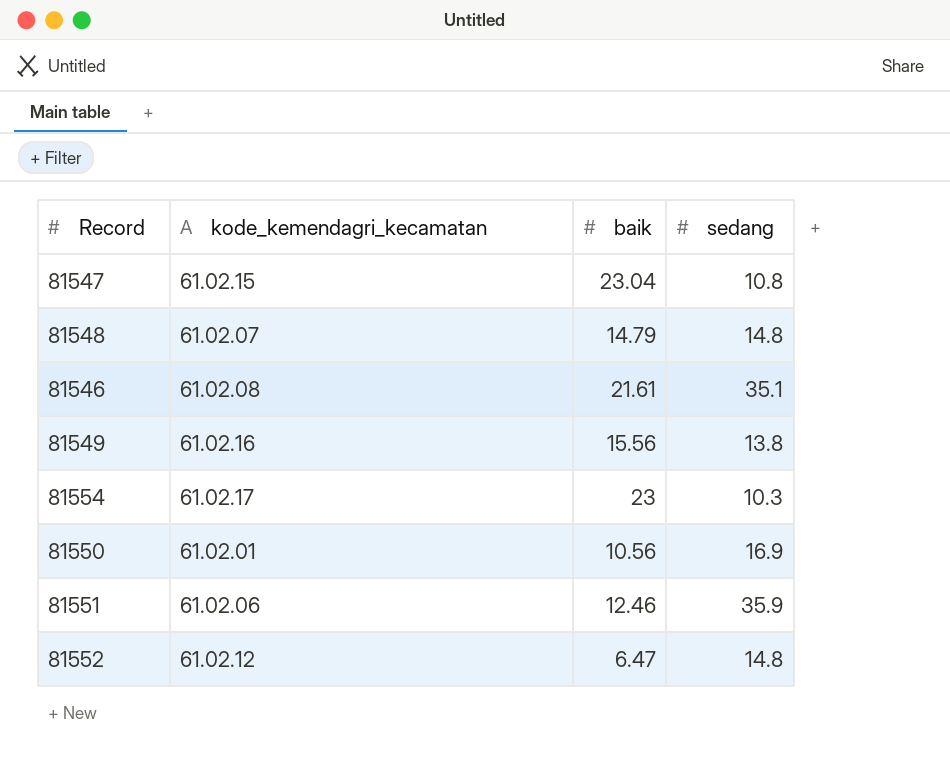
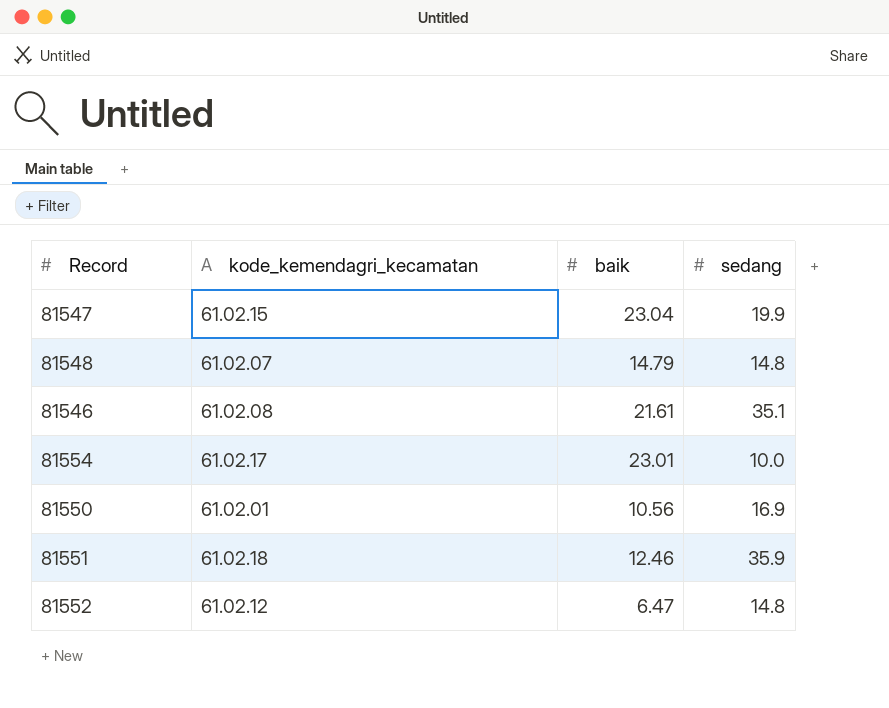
row 81549: 61.02.16 | 15.56 | 13.8 -> none
81547 | sedang: 10.8 -> 19.9
81554 | baik: 23 -> 23.01
81554 | sedang: 10.3 -> 10.0
81551 | kode_kemendagri_kecamatan: 61.02.06 -> 61.02.18

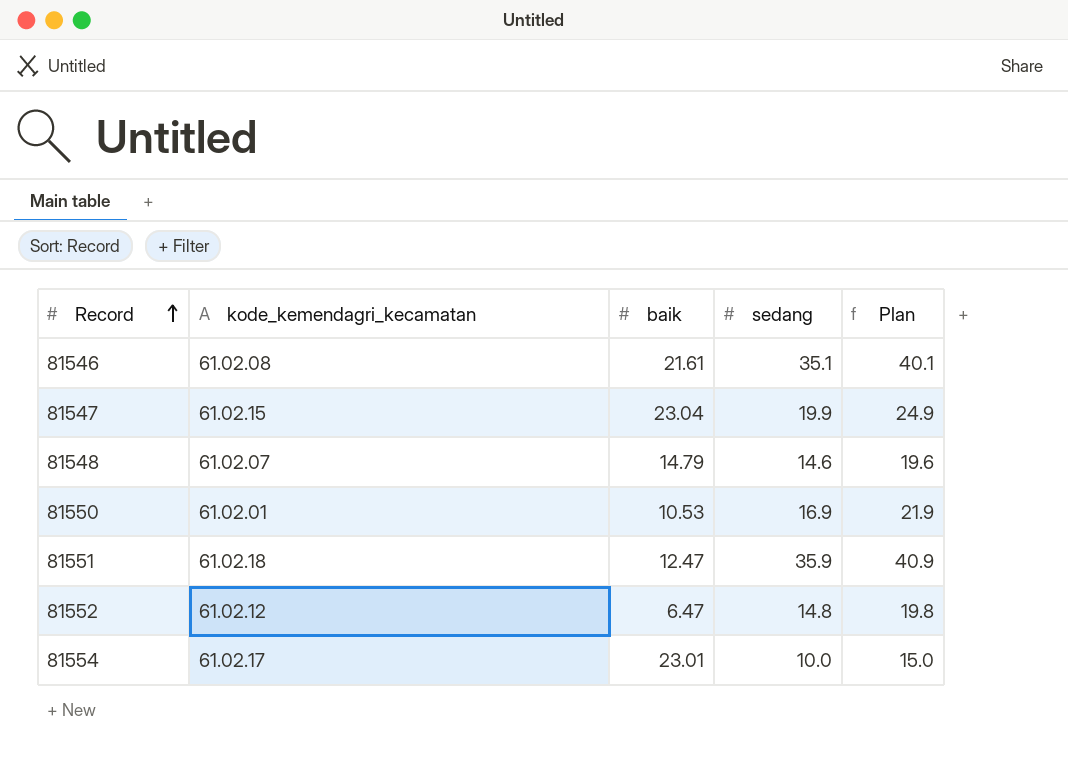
row order: none -> Record ascending
column Plan | formula: none -> [sedang] + 5
81548 | sedang: 14.8 -> 14.6
81550 | baik: 10.56 -> 10.53
81551 | baik: 12.46 -> 12.47

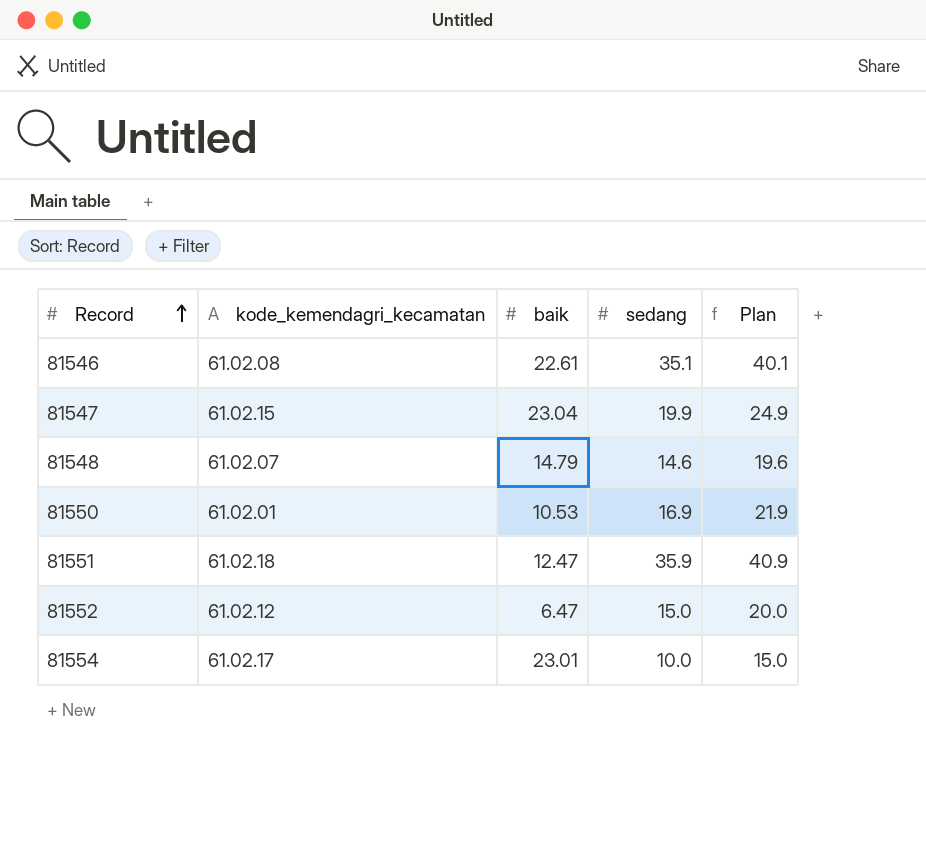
81546 | baik: 21.61 -> 22.61
81552 | sedang: 14.8 -> 15.0
81552 | Plan: 19.8 -> 20.0

